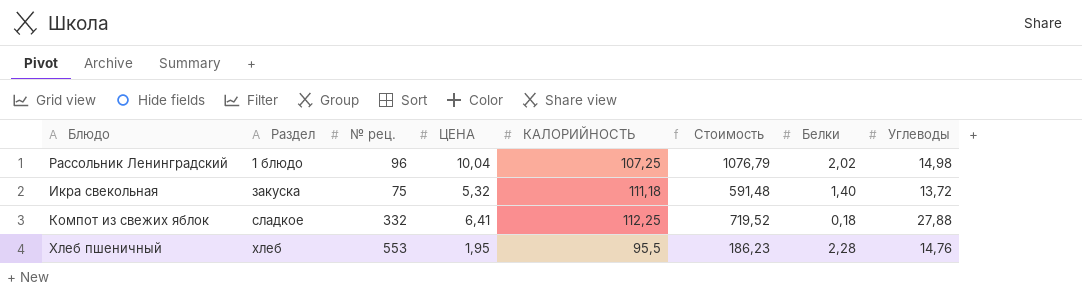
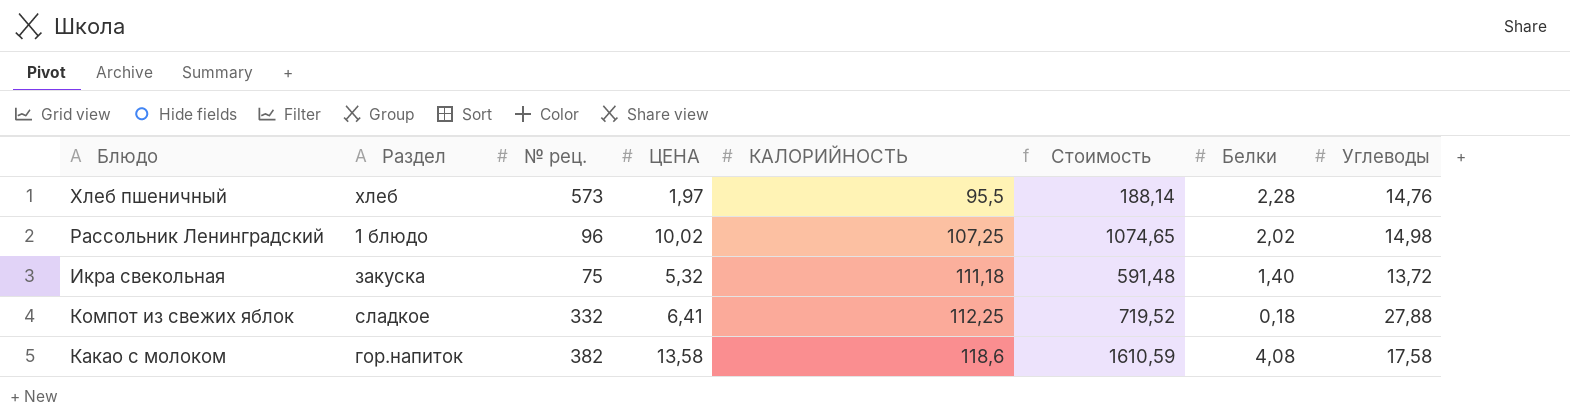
row order: Раздел ascending -> КАЛОРИЙНОСТЬ ascending
Хлеб пшеничный | № рец.: 553 -> 573
Хлеб пшеничный | ЦЕНА: 1,95 -> 1,97
Хлеб пшеничный | Стоимость: 186,23 -> 188,14
Рассольник Ленинградский | ЦЕНА: 10,04 -> 10,02
Рассольник Ленинградский | Стоимость: 1076,79 -> 1074,65
row Какао с молоком: none -> гор.напиток | 382 | 13,58 | 118,6 | 1610,59 | 4,08 | 17,58

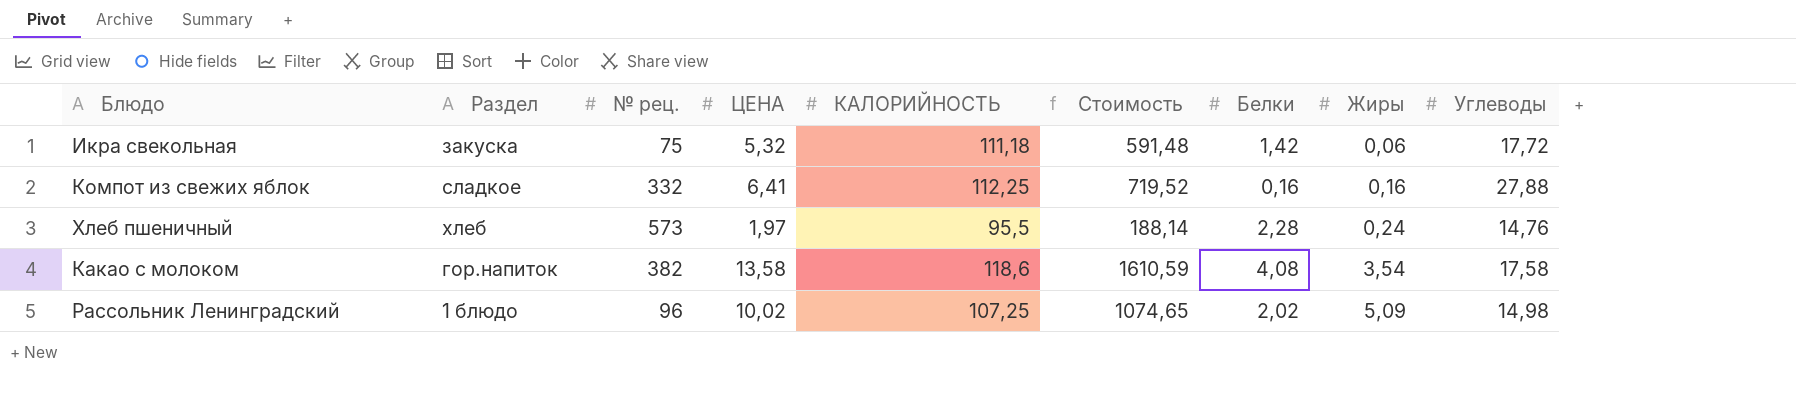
row order: КАЛОРИЙНОСТЬ ascending -> Жиры ascending
column Жиры | position: none -> 8
Икра свекольная | Белки: 1,40 -> 1,42
Икра свекольная | Углеводы: 13,72 -> 17,72
Компот из свежих яблок | Белки: 0,18 -> 0,16

